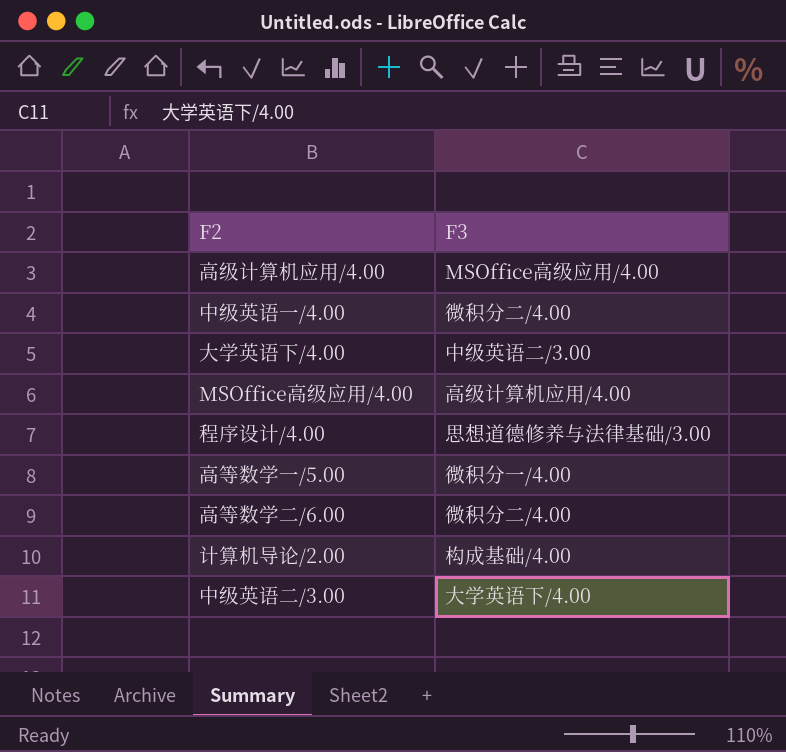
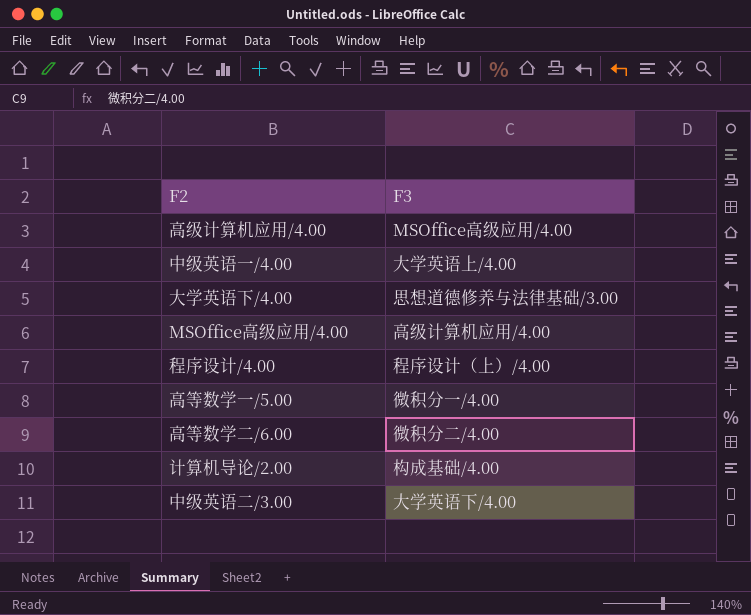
中级英语一/4.00 | F3: 微积分二/4.00 -> 大学英语上/4.00
大学英语下/4.00 | F3: 中级英语二/3.00 -> 思想道德修养与法律基础/3.00
程序设计/4.00 | F3: 思想道德修养与法律基础/3.00 -> 程序设计（上）/4.00

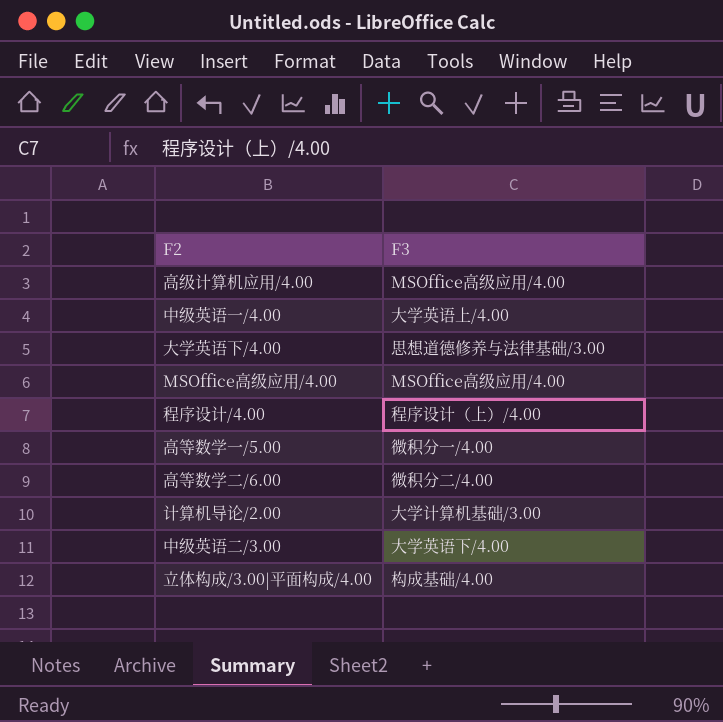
MSOffice高级应用/4.00 | F3: 高级计算机应用/4.00 -> MSOffice高级应用/4.00
计算机导论/2.00 | F3: 构成基础/4.00 -> 大学计算机基础/3.00
row 立体构成/3.00|平面构成/4.00: none -> 构成基础/4.00

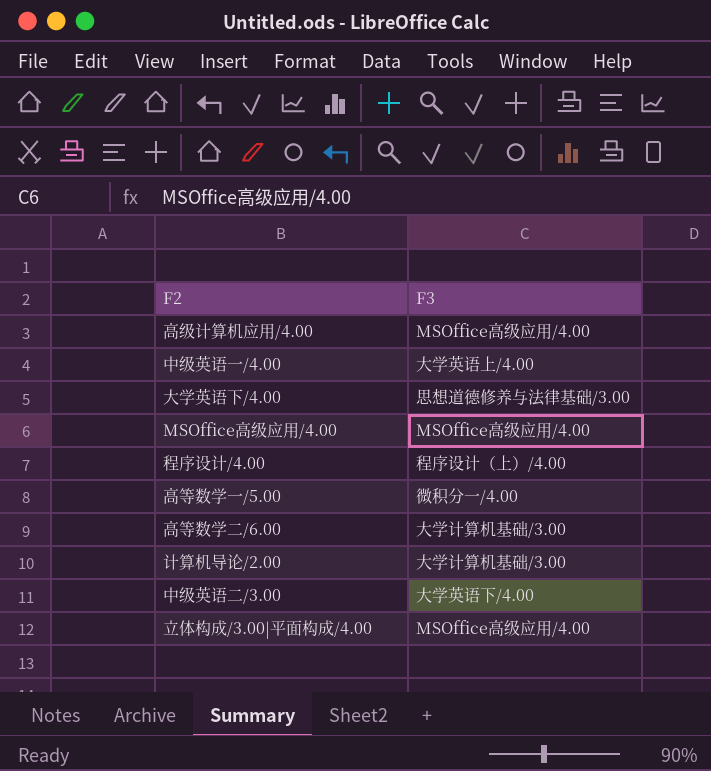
高等数学二/6.00 | F3: 微积分二/4.00 -> 大学计算机基础/3.00
立体构成/3.00|平面构成/4.00 | F3: 构成基础/4.00 -> MSOffice高级应用/4.00

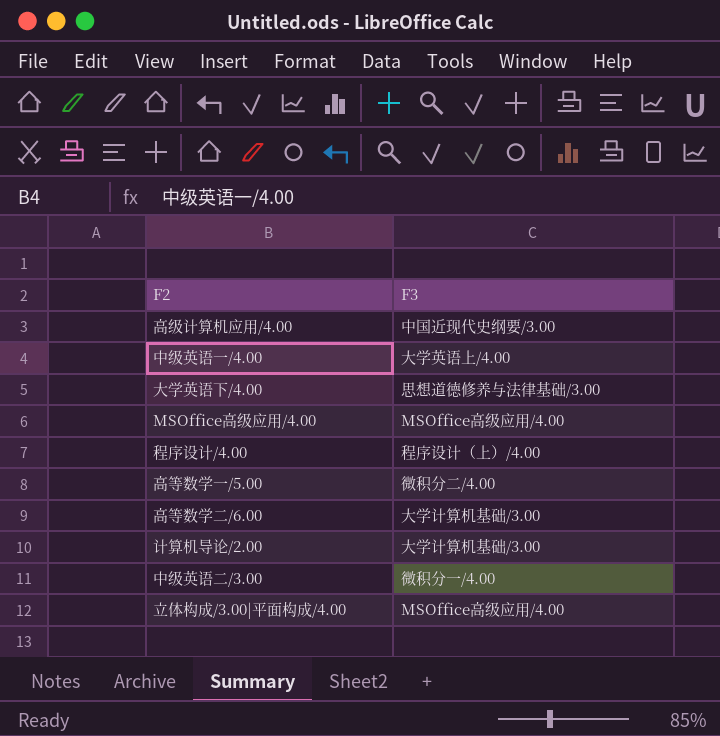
高级计算机应用/4.00 | F3: MSOffice高级应用/4.00 -> 中国近现代史纲要/3.00
高等数学一/5.00 | F3: 微积分一/4.00 -> 微积分二/4.00
中级英语二/3.00 | F3: 大学英语下/4.00 -> 微积分一/4.00

